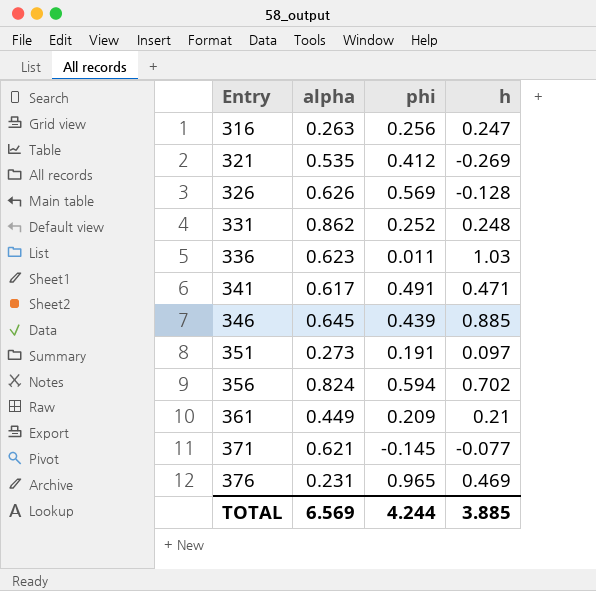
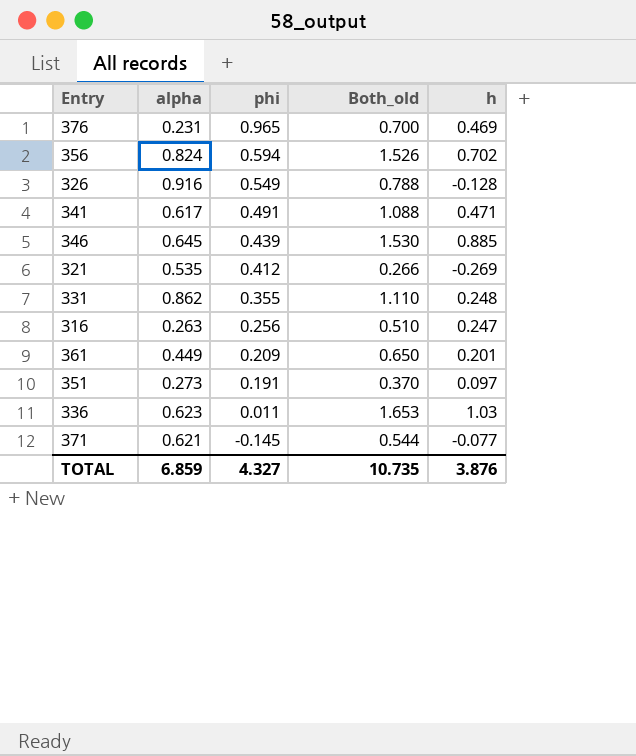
row order: Entry ascending -> phi descending
column Both_old | formula: none -> [alpha] + [h]
326 | alpha: 0.626 -> 0.916
326 | phi: 0.569 -> 0.549
331 | phi: 0.252 -> 0.355
361 | h: 0.21 -> 0.201
TOTAL | alpha: 6.569 -> 6.859
TOTAL | phi: 4.244 -> 4.327
TOTAL | h: 3.885 -> 3.876

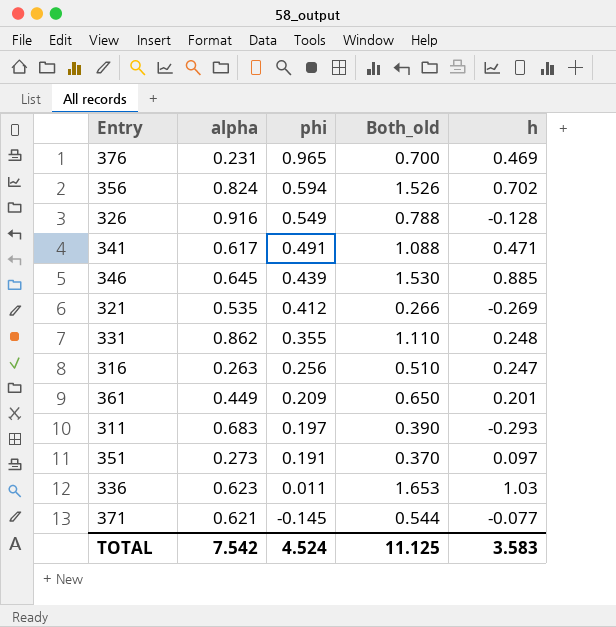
row 311: none -> 0.683 | 0.197 | 0.390 | -0.293
TOTAL | alpha: 6.859 -> 7.542
TOTAL | phi: 4.327 -> 4.524
TOTAL | Both_old: 10.735 -> 11.125
TOTAL | h: 3.876 -> 3.583

